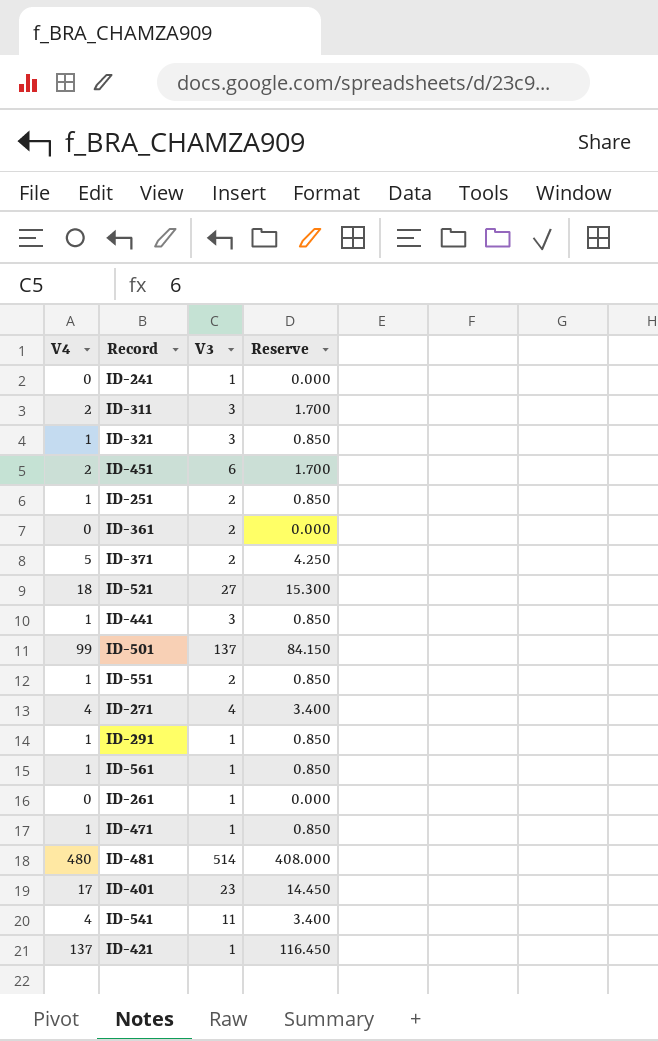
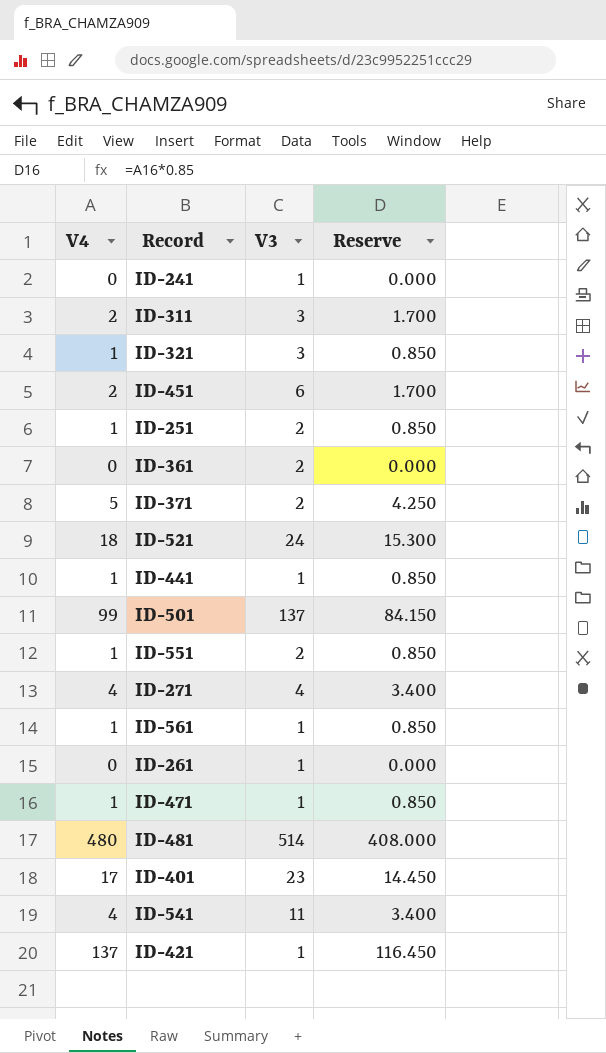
row ID-291: 1 | 1 | 0.850 -> none
ID-521 | V3: 27 -> 24
ID-441 | V3: 3 -> 1

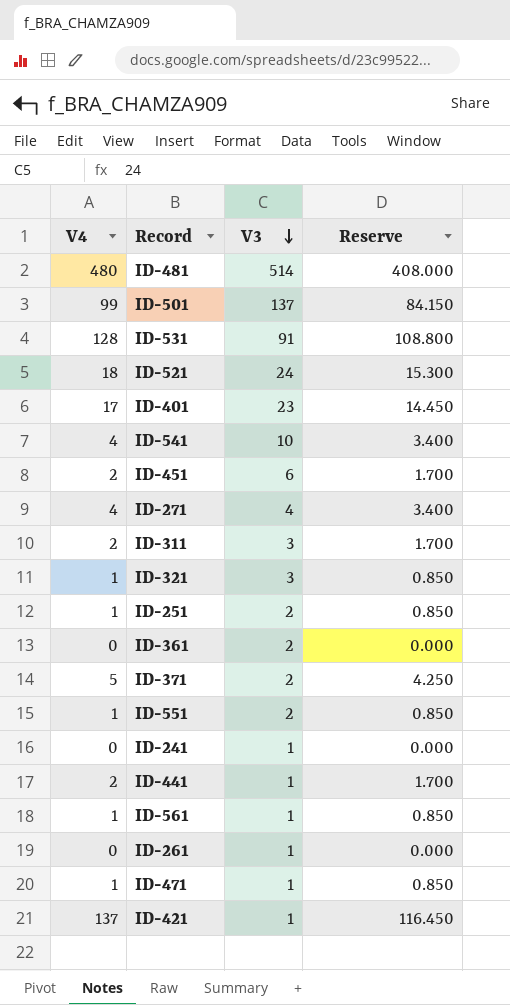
row order: none -> V3 descending
row ID-531: none -> 128 | 91 | 108.800
ID-541 | V3: 11 -> 10
ID-441 | V4: 1 -> 2
ID-441 | Reserve: 0.850 -> 1.700

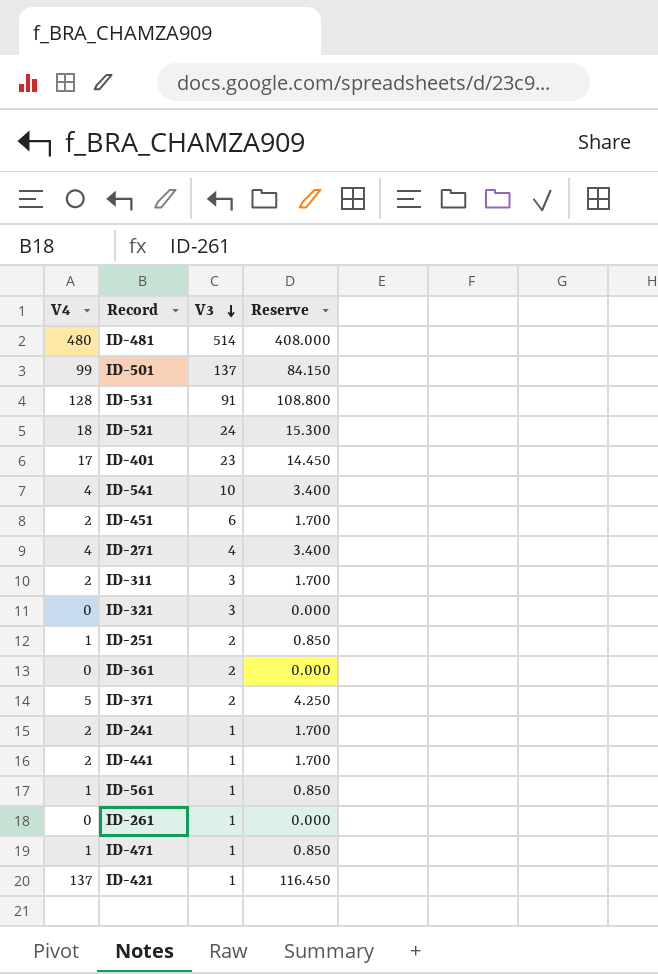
row ID-551: 1 | 2 | 0.850 -> none
ID-321 | V4: 1 -> 0
ID-321 | Reserve: 0.850 -> 0.000
ID-241 | V4: 0 -> 2
ID-241 | Reserve: 0.000 -> 1.700

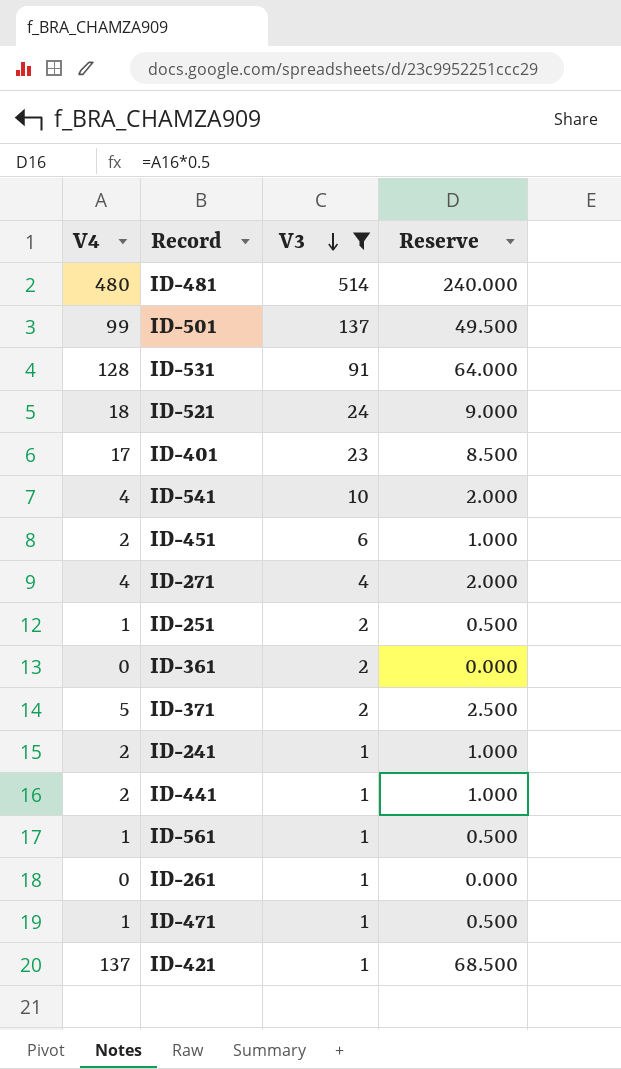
filter: none -> V3 != 3
column Reserve | formula: [V4] * 0.85 -> [V4] * 0.5

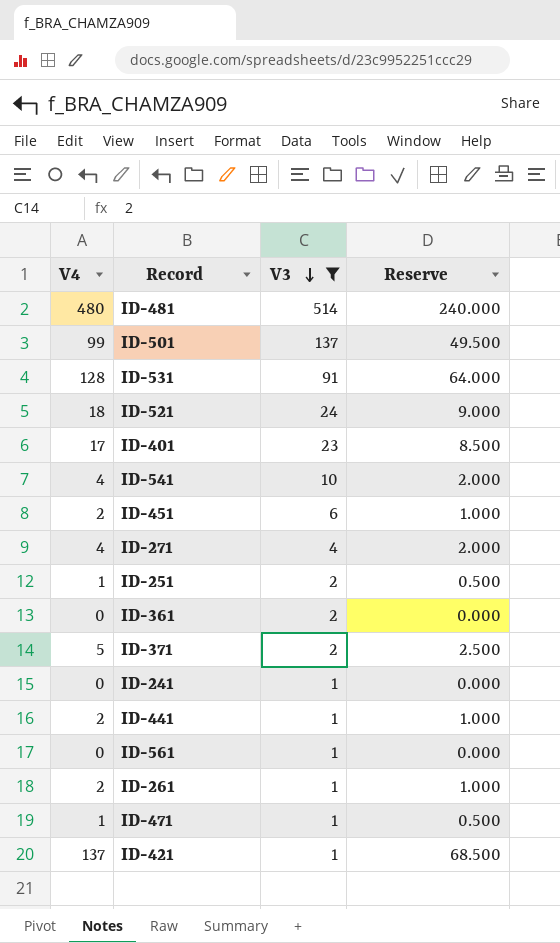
ID-241 | V4: 2 -> 0
ID-241 | Reserve: 1.000 -> 0.000
ID-561 | V4: 1 -> 0
ID-561 | Reserve: 0.500 -> 0.000
ID-261 | V4: 0 -> 2
ID-261 | Reserve: 0.000 -> 1.000

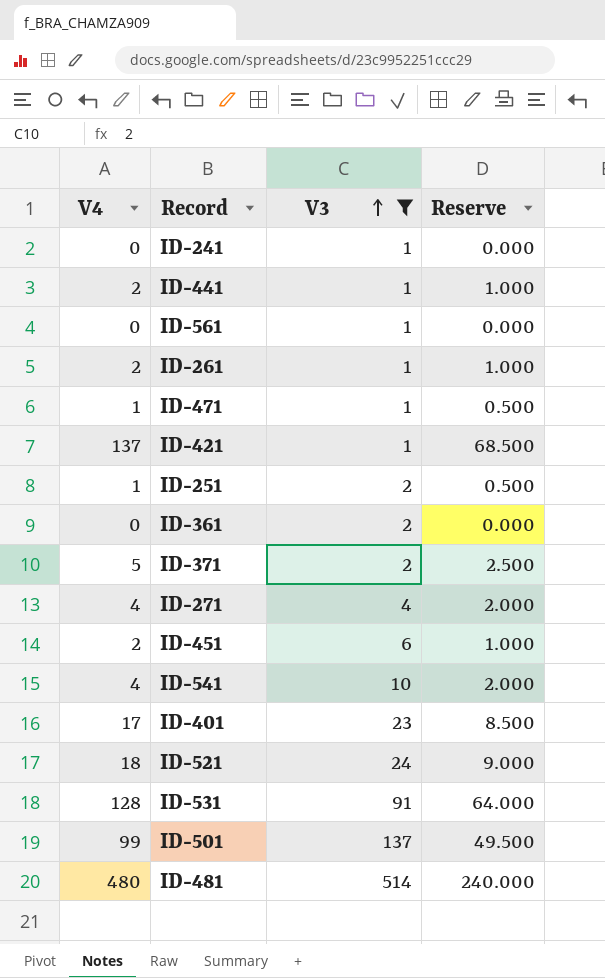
row order: V3 descending -> V3 ascending

